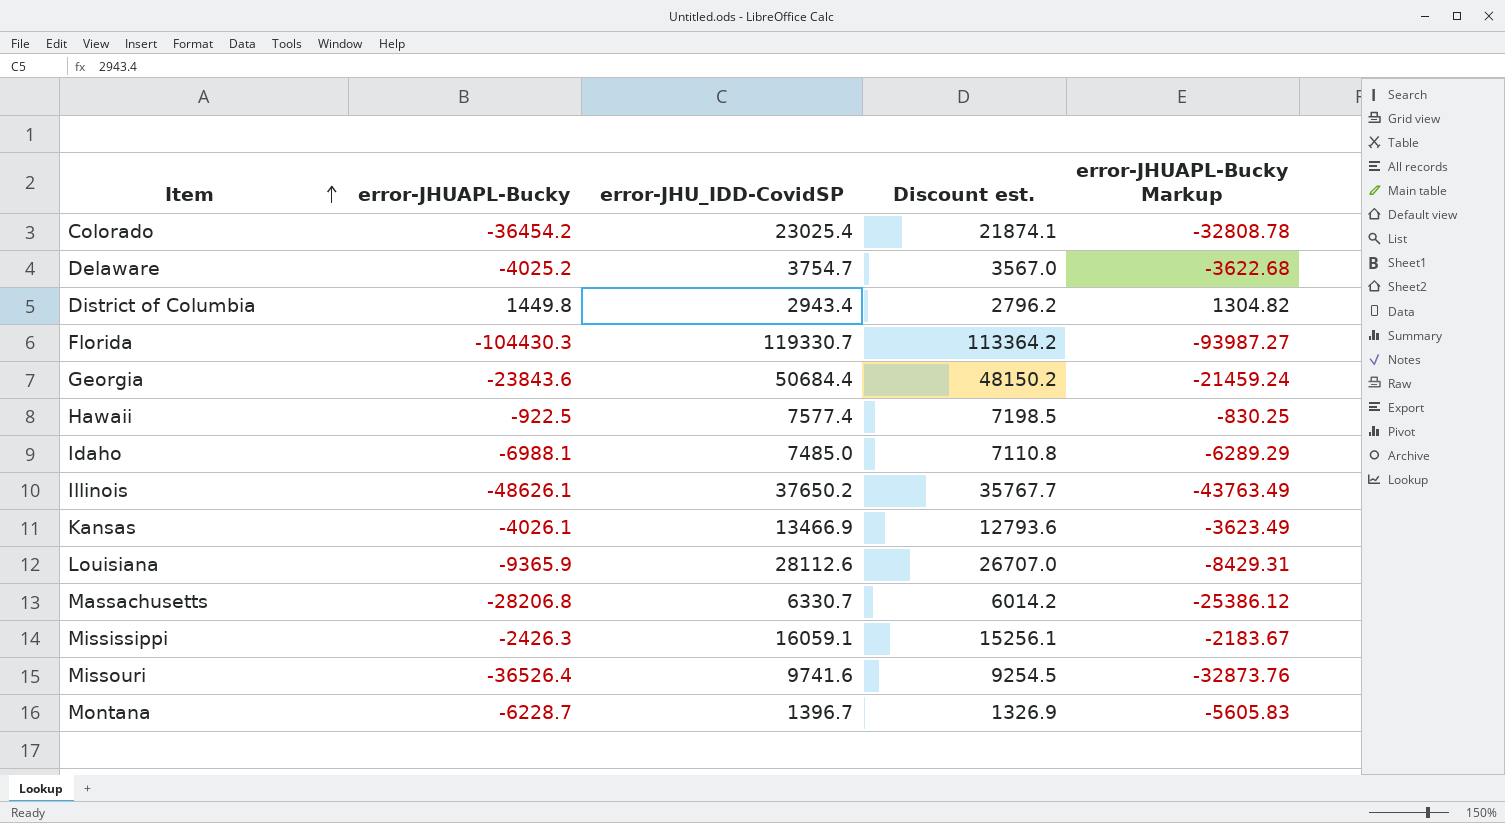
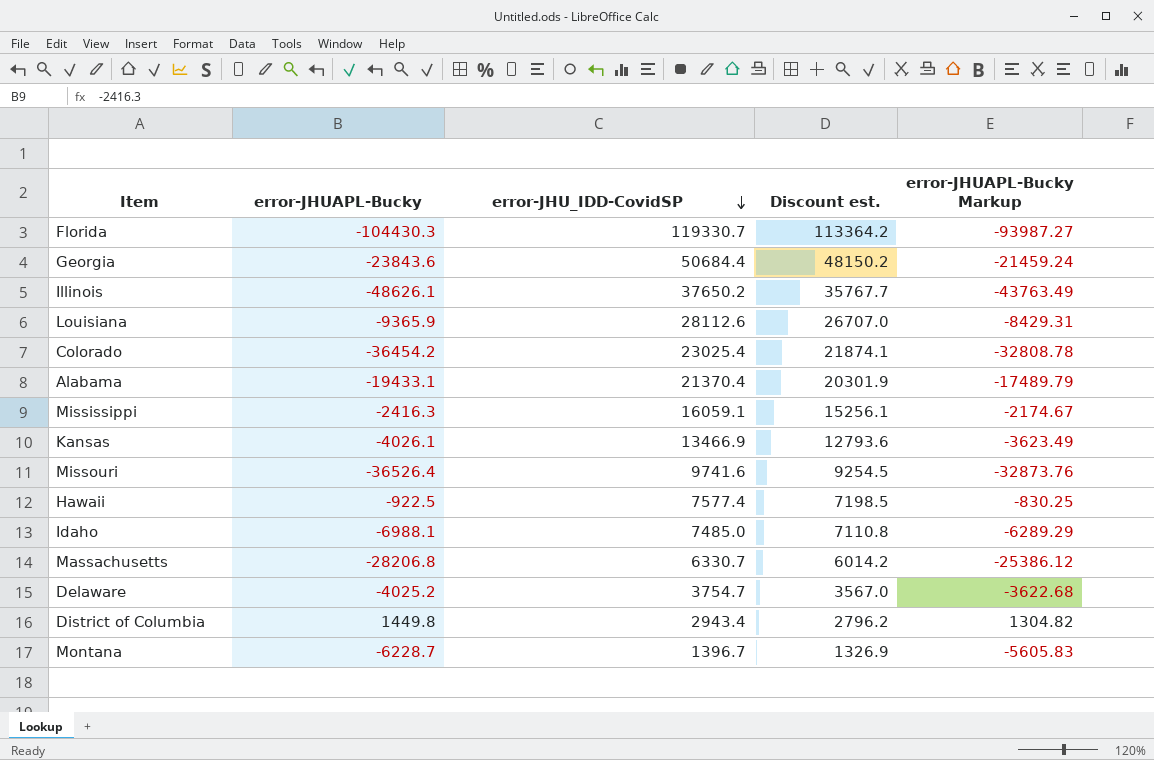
row order: Item ascending -> error-JHU_IDD-CovidSP descending
row Alabama: none -> -19433.1 | 21370.4 | 20301.9 | -17489.79
Mississippi | error-JHUAPL-Bucky: -2426.3 -> -2416.3
Mississippi | error-JHUAPL-Bucky Markup: -2183.67 -> -2174.67

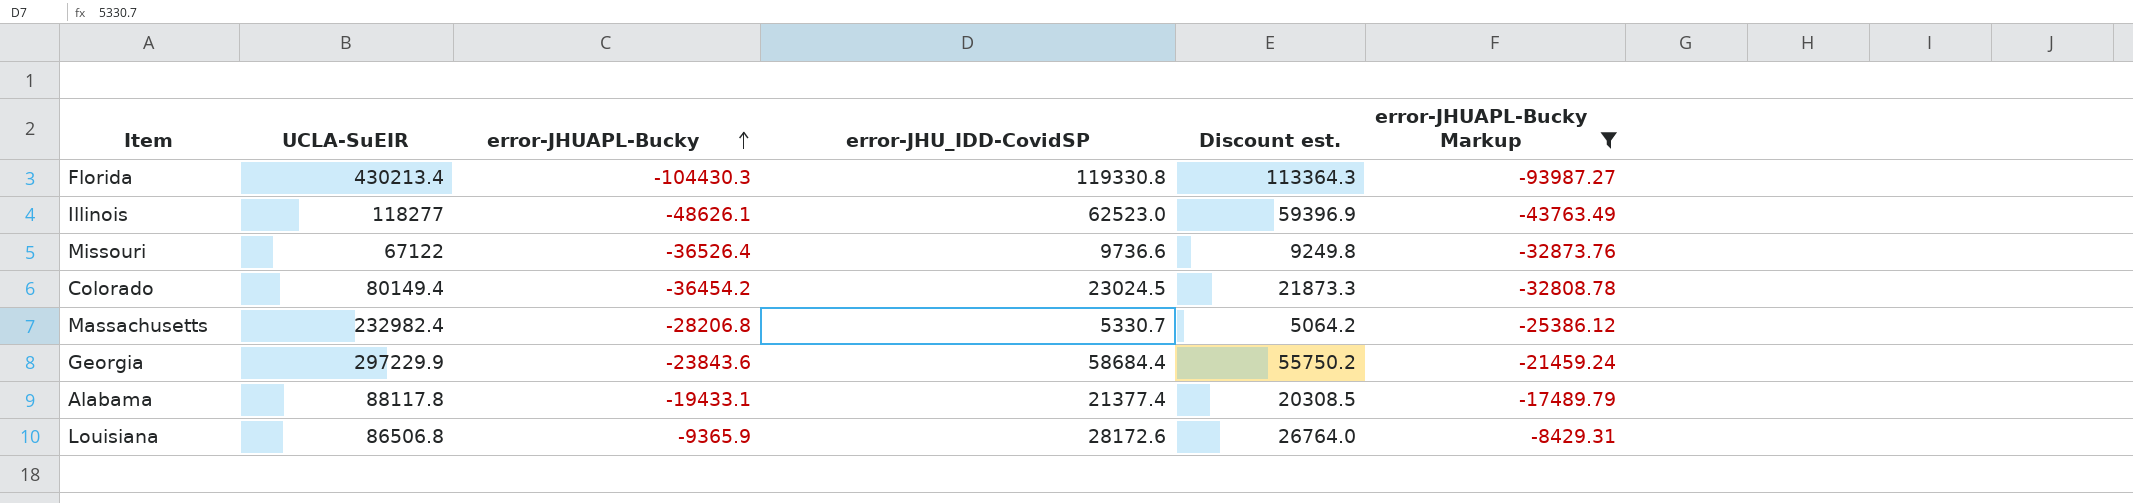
filter: none -> error-JHUAPL-Bucky Markup <= -8429.31
row order: error-JHU_IDD-CovidSP descending -> error-JHUAPL-Bucky ascending
column UCLA-SuEIR | position: none -> 2
Florida | error-JHU_IDD-CovidSP: 119330.7 -> 119330.8
Florida | Discount est.: 113364.2 -> 113364.3
Illinois | error-JHU_IDD-CovidSP: 37650.2 -> 62523.0
Illinois | Discount est.: 35767.7 -> 59396.9
Missouri | error-JHU_IDD-CovidSP: 9741.6 -> 9736.6
Missouri | Discount est.: 9254.5 -> 9249.8
Colorado | error-JHU_IDD-CovidSP: 23025.4 -> 23024.5
Colorado | Discount est.: 21874.1 -> 21873.3
Massachusetts | error-JHU_IDD-CovidSP: 6330.7 -> 5330.7
Massachusetts | Discount est.: 6014.2 -> 5064.2
Georgia | error-JHU_IDD-CovidSP: 50684.4 -> 58684.4
Georgia | Discount est.: 48150.2 -> 55750.2
Alabama | error-JHU_IDD-CovidSP: 21370.4 -> 21377.4
Alabama | Discount est.: 20301.9 -> 20308.5
Louisiana | error-JHU_IDD-CovidSP: 28112.6 -> 28172.6
Louisiana | Discount est.: 26707.0 -> 26764.0

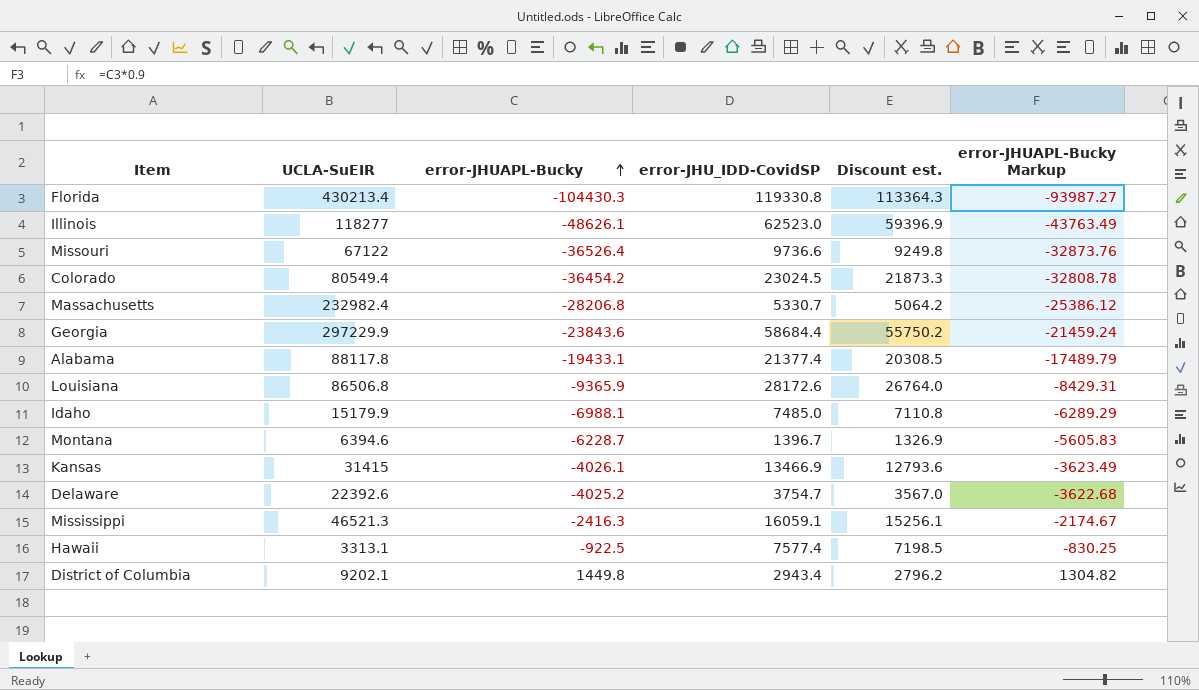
filter: error-JHUAPL-Bucky Markup <= -8429.31 -> none
Colorado | UCLA-SuEIR: 80149.4 -> 80549.4

